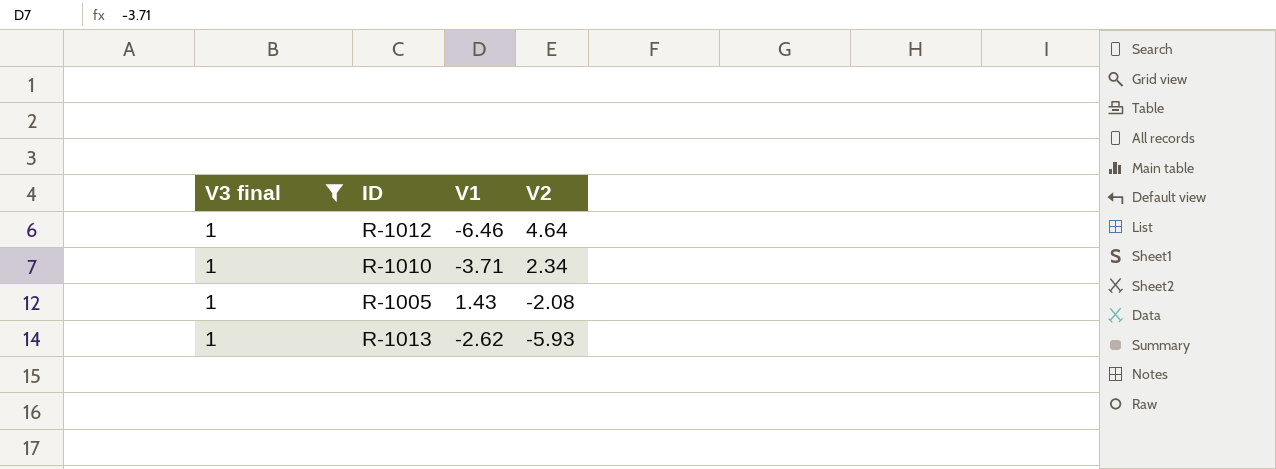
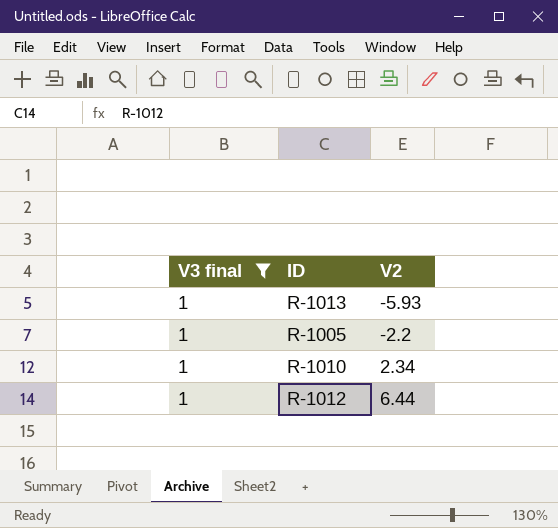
row order: V2 descending -> V2 ascending
column V1 | position: 3 -> none
R-1005 | V2: -2.08 -> -2.2
R-1012 | V2: 4.64 -> 6.44

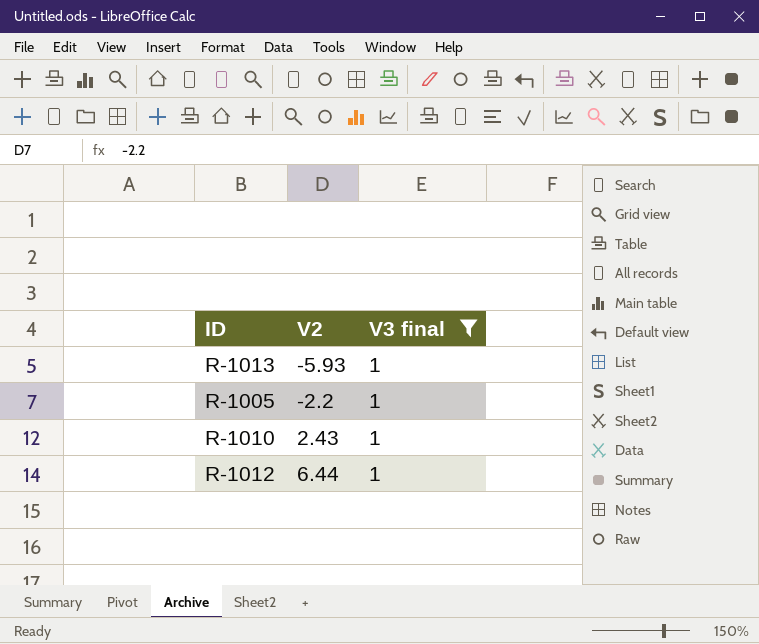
column V3 final | position: 1 -> 3
R-1010 | V2: 2.34 -> 2.43

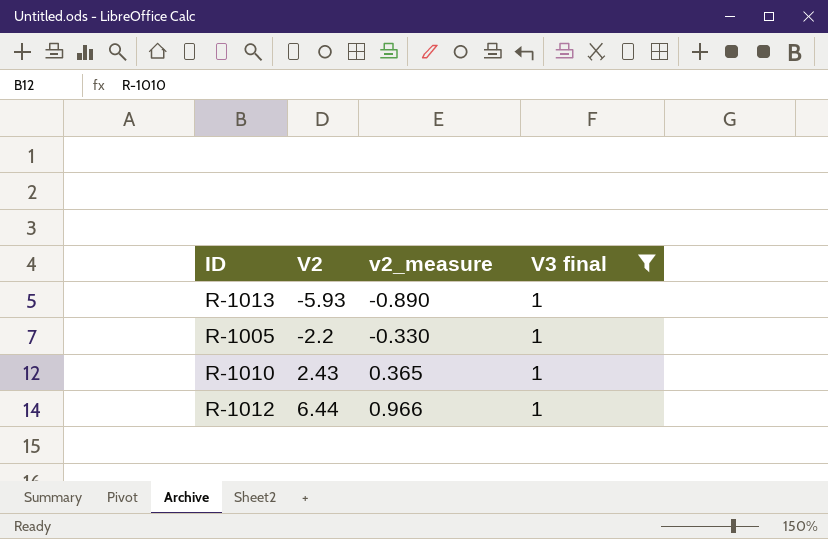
column v2_measure | formula: none -> [V2] * 0.15

